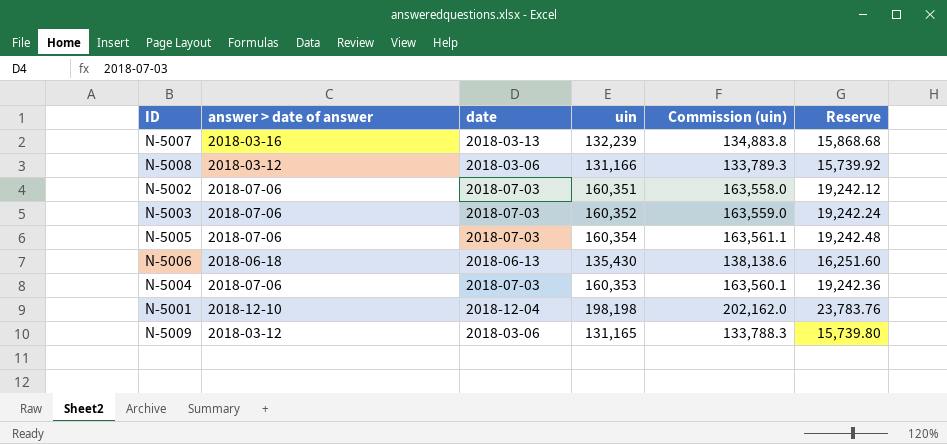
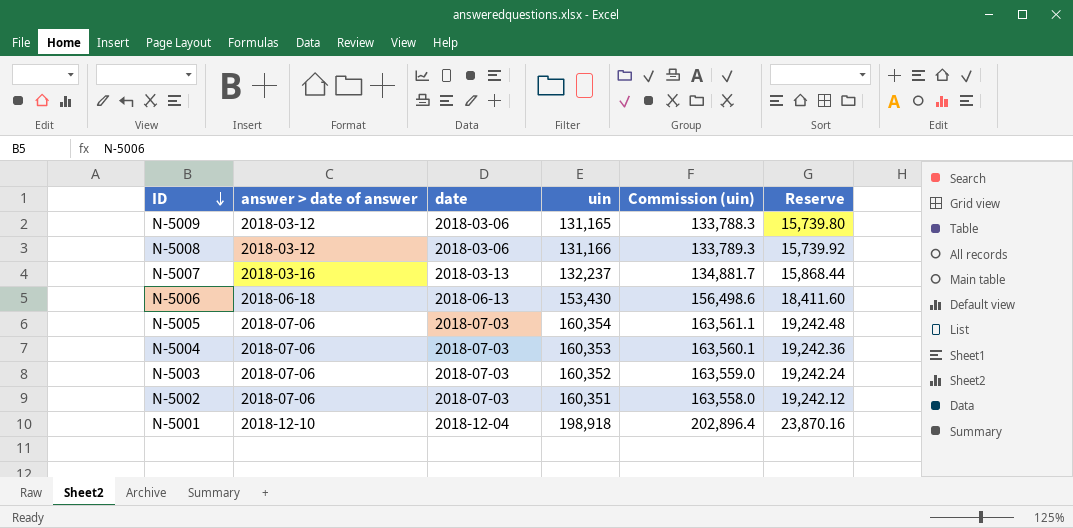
row order: none -> ID descending
N-5007 | uin: 132,239 -> 132,237
N-5007 | Commission (uin): 134,883.8 -> 134,881.7
N-5007 | Reserve: 15,868.68 -> 15,868.44
N-5006 | uin: 135,430 -> 153,430
N-5006 | Commission (uin): 138,138.6 -> 156,498.6
N-5006 | Reserve: 16,251.60 -> 18,411.60
N-5001 | uin: 198,198 -> 198,918
N-5001 | Commission (uin): 202,162.0 -> 202,896.4
N-5001 | Reserve: 23,783.76 -> 23,870.16

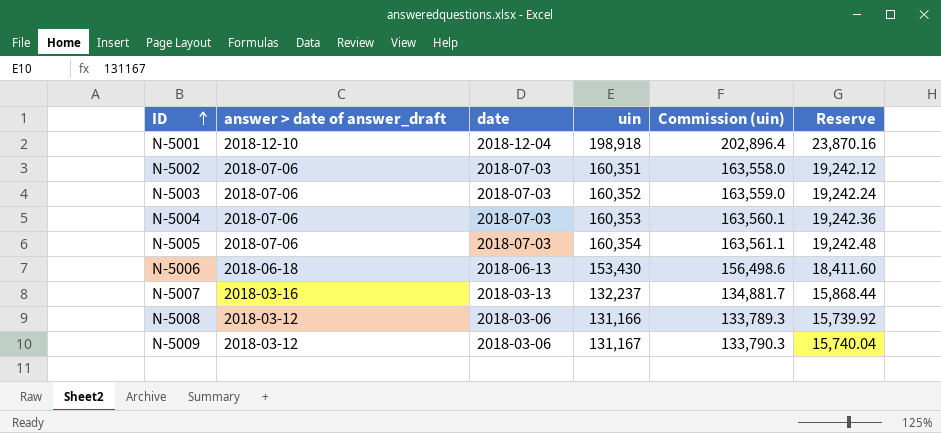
row order: ID descending -> ID ascending
column name: answer > date of answer -> answer > date of answer_draft
N-5009 | uin: 131,165 -> 131,167
N-5009 | Commission (uin): 133,788.3 -> 133,790.3
N-5009 | Reserve: 15,739.80 -> 15,740.04

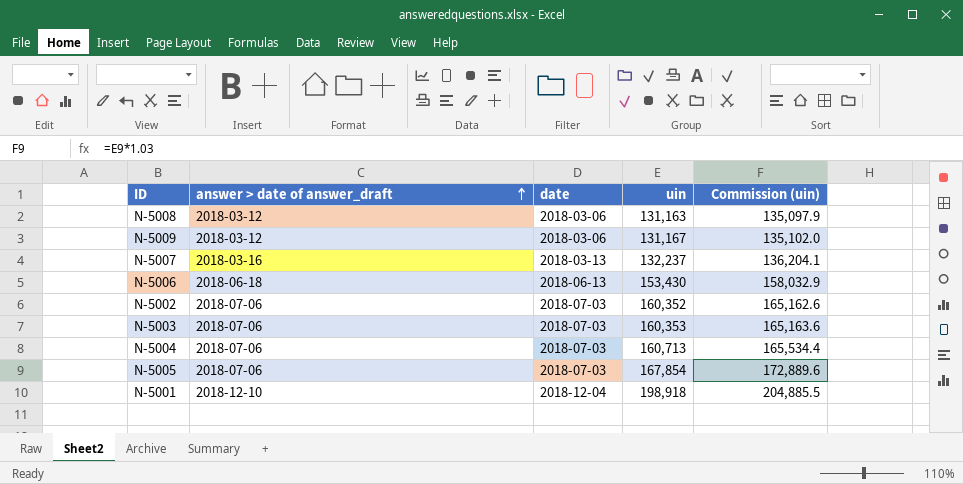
row order: ID ascending -> answer > date of answer_draft ascending
column Reserve | formula: [uin] * 0.12 -> none
column Commission (uin) | formula: [uin] * 1.02 -> [uin] * 1.03
N-5008 | uin: 131,166 -> 131,163
N-5002 | uin: 160,351 -> 160,352
N-5003 | uin: 160,352 -> 160,353
N-5004 | uin: 160,353 -> 160,713
N-5005 | uin: 160,354 -> 167,854

